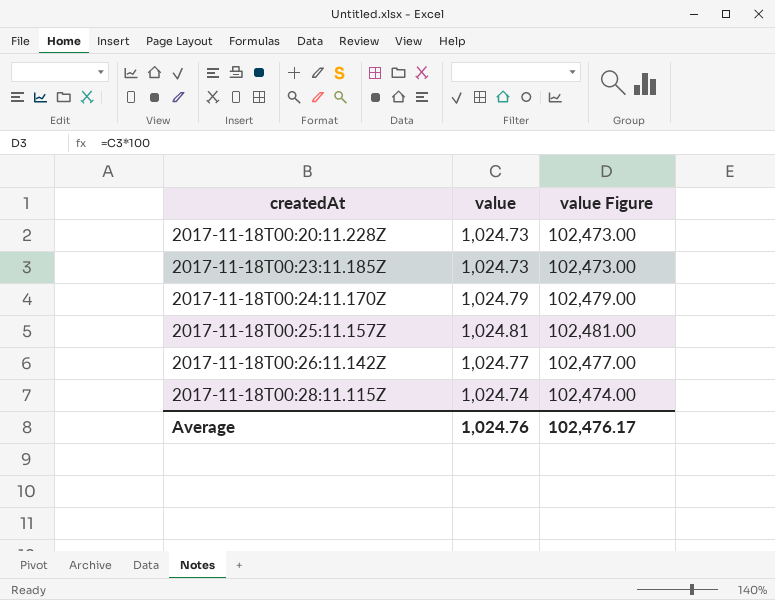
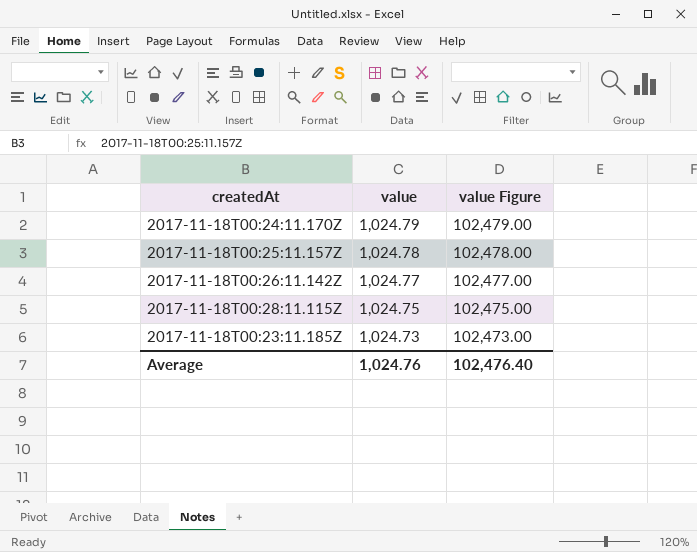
row order: createdAt ascending -> value descending
row 2017-11-18T00:20:11.228Z: 1,024.73 | 102,473.00 -> none
2017-11-18T00:25:11.157Z | value: 1,024.81 -> 1,024.78
2017-11-18T00:25:11.157Z | value Figure: 102,481.00 -> 102,478.00
2017-11-18T00:28:11.115Z | value: 1,024.74 -> 1,024.75
2017-11-18T00:28:11.115Z | value Figure: 102,474.00 -> 102,475.00
Average | value Figure: 102,476.17 -> 102,476.40

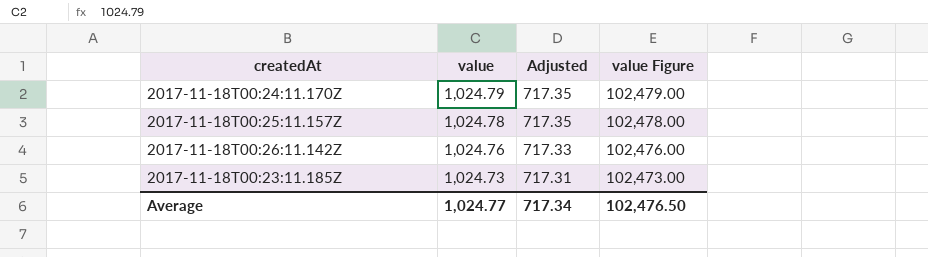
column Adjusted | formula: none -> [value] * 0.7
row 2017-11-18T00:28:11.115Z: 1,024.75 | 102,475.00 -> none
2017-11-18T00:26:11.142Z | value: 1,024.77 -> 1,024.76
2017-11-18T00:26:11.142Z | value Figure: 102,477.00 -> 102,476.00
Average | value: 1,024.76 -> 1,024.77
Average | value Figure: 102,476.40 -> 102,476.50

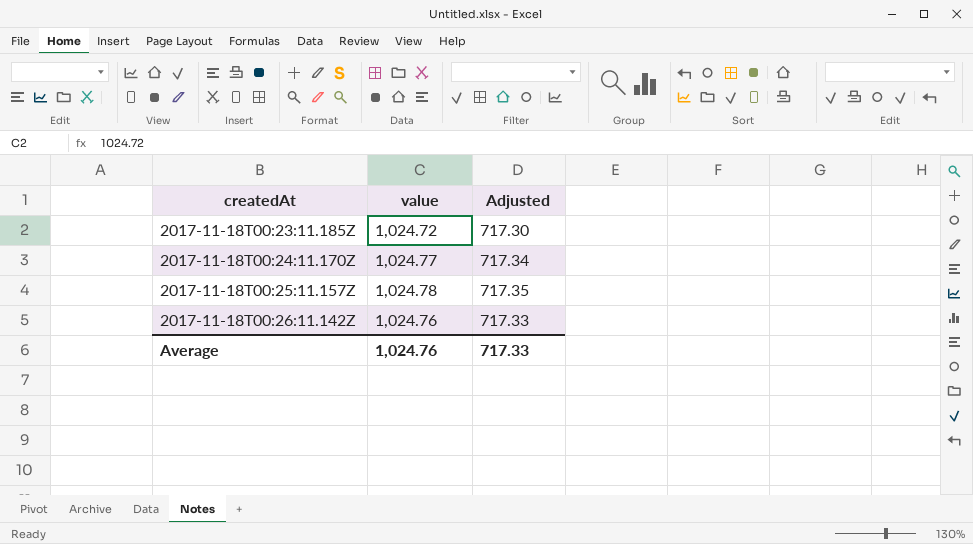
row order: value descending -> createdAt ascending
column value Figure | formula: [value] * 100 -> none
2017-11-18T00:23:11.185Z | value: 1,024.73 -> 1,024.72
2017-11-18T00:23:11.185Z | Adjusted: 717.31 -> 717.30
2017-11-18T00:24:11.170Z | value: 1,024.79 -> 1,024.77
2017-11-18T00:24:11.170Z | Adjusted: 717.35 -> 717.34
Average | value: 1,024.77 -> 1,024.76
Average | Adjusted: 717.34 -> 717.33

